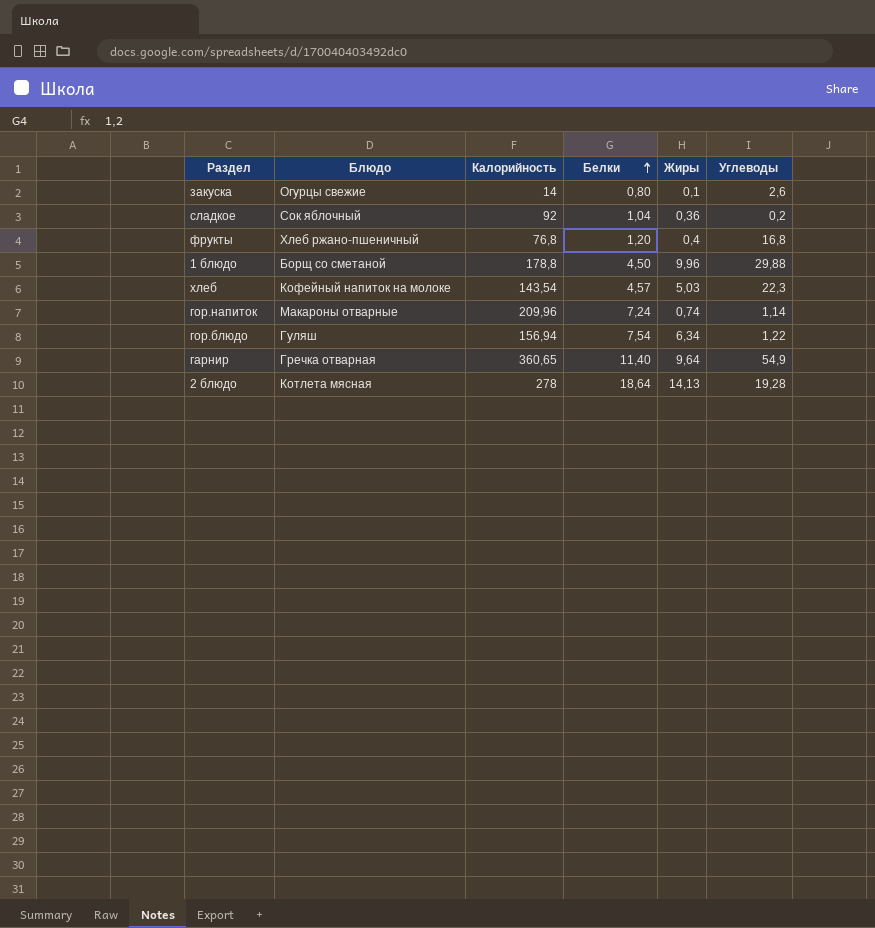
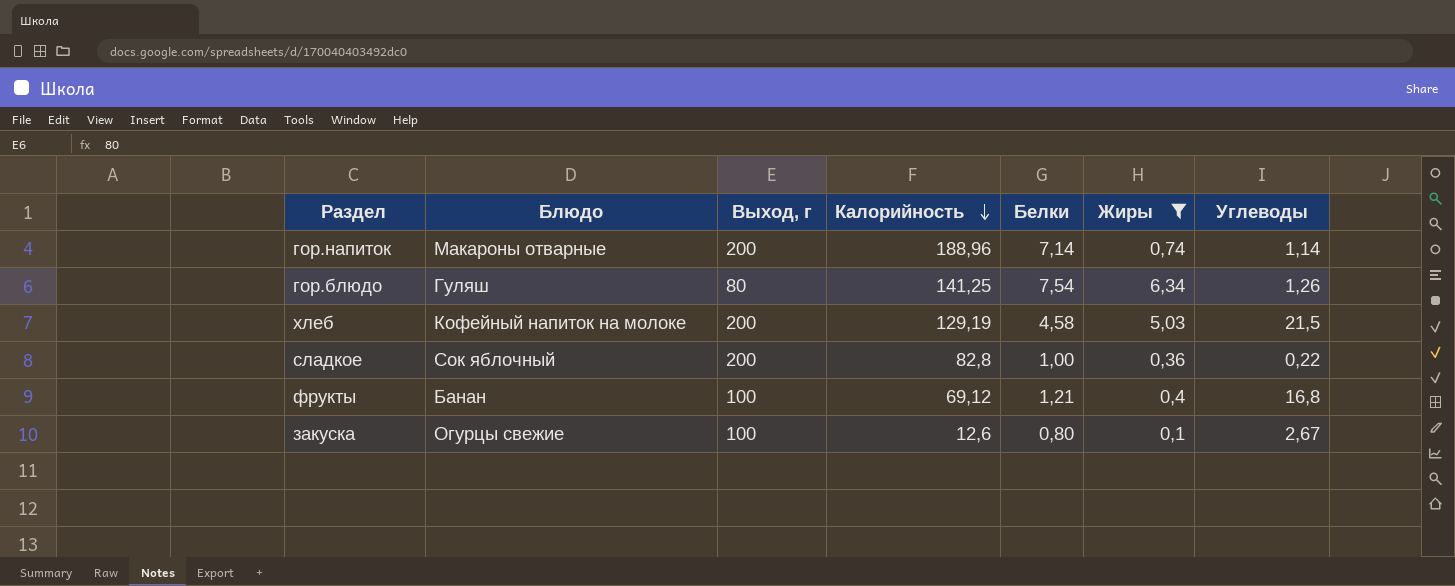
filter: none -> Жиры <= 6,34
row order: Белки ascending -> Калорийность descending
column Выход, г | position: none -> 3
гор.напиток | Калорийность: 209,96 -> 188,96
гор.напиток | Белки: 7,24 -> 7,14
гор.блюдо | Калорийность: 156,94 -> 141,25
гор.блюдо | Углеводы: 1,22 -> 1,26
хлеб | Калорийность: 143,54 -> 129,19
хлеб | Белки: 4,57 -> 4,58
хлеб | Углеводы: 22,3 -> 21,5
сладкое | Калорийность: 92 -> 82,8
сладкое | Белки: 1,04 -> 1,00
сладкое | Углеводы: 0,2 -> 0,22
фрукты | Блюдо: Хлеб ржано-пшеничный -> Банан
фрукты | Калорийность: 76,8 -> 69,12
фрукты | Белки: 1,20 -> 1,21
закуска | Калорийность: 14 -> 12,6
закуска | Углеводы: 2,6 -> 2,67

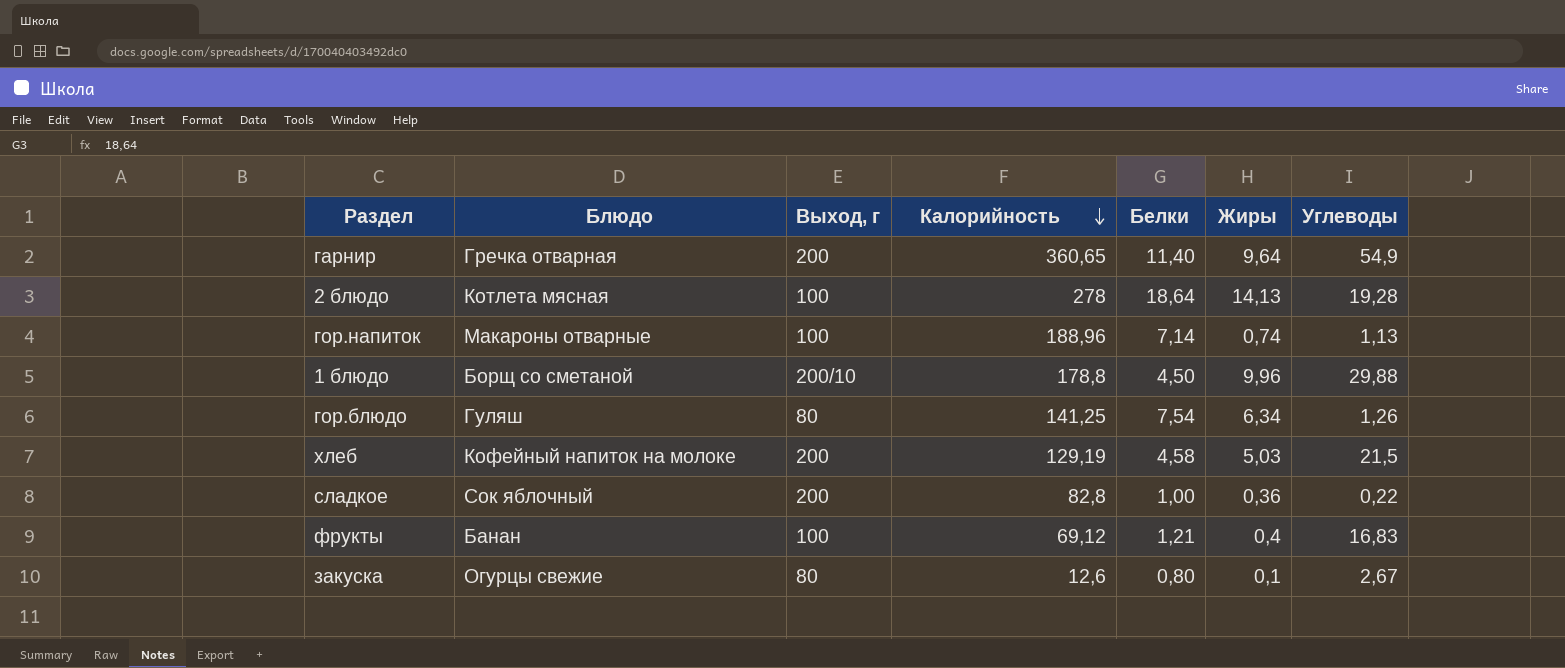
filter: Жиры <= 6,34 -> none
гор.напиток | Выход, г: 200 -> 100
гор.напиток | Углеводы: 1,14 -> 1,13
фрукты | Углеводы: 16,8 -> 16,83
закуска | Выход, г: 100 -> 80

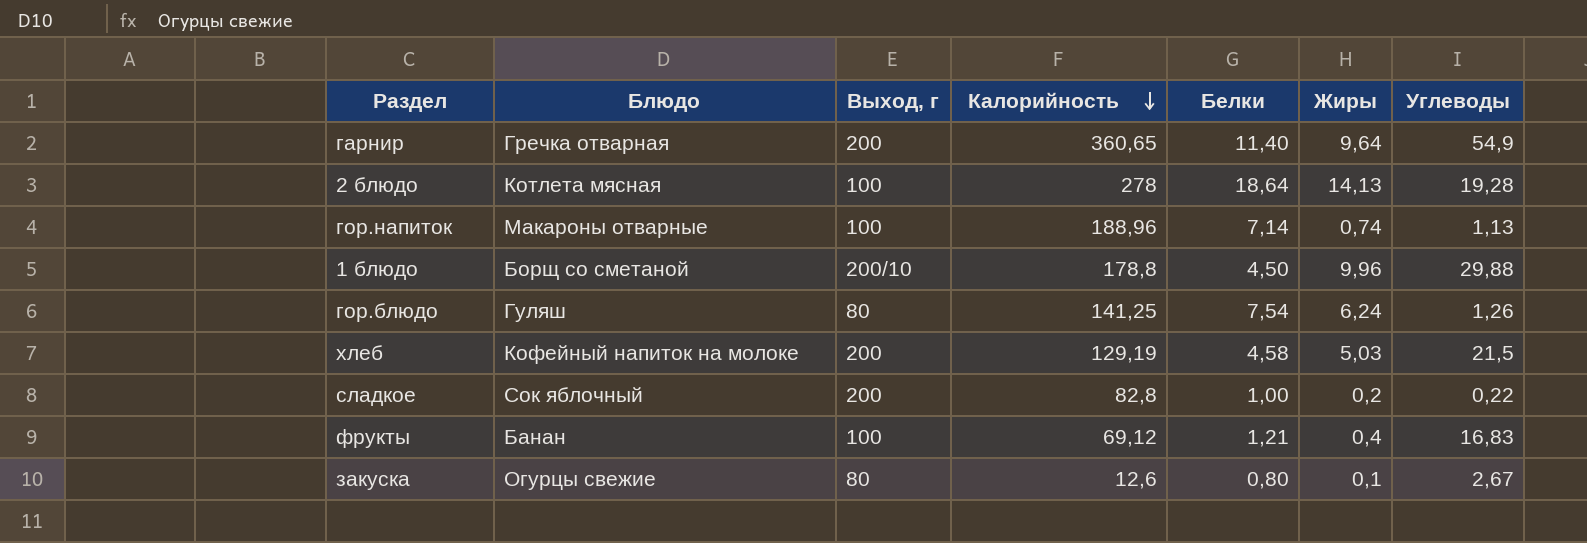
гор.блюдо | Жиры: 6,34 -> 6,24
сладкое | Жиры: 0,36 -> 0,2

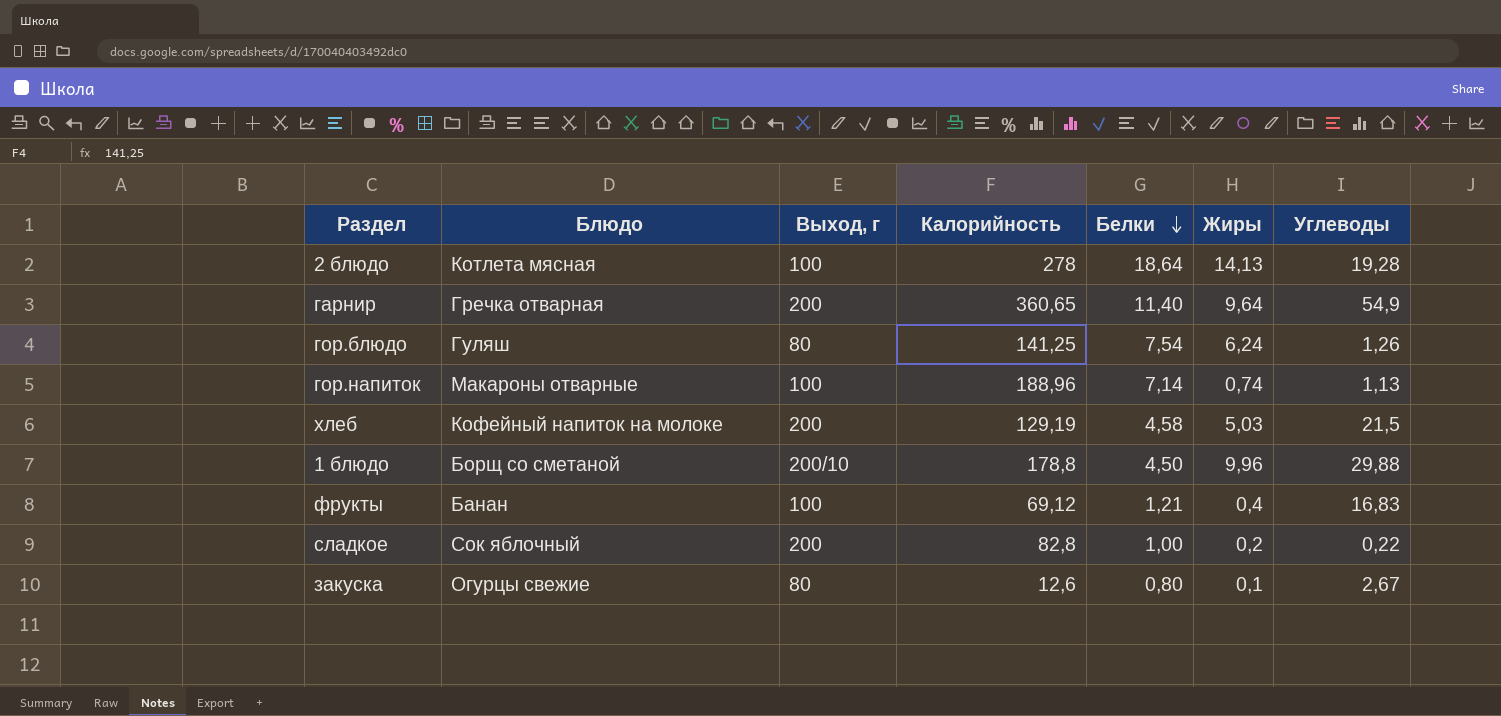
row order: Калорийность descending -> Белки descending

